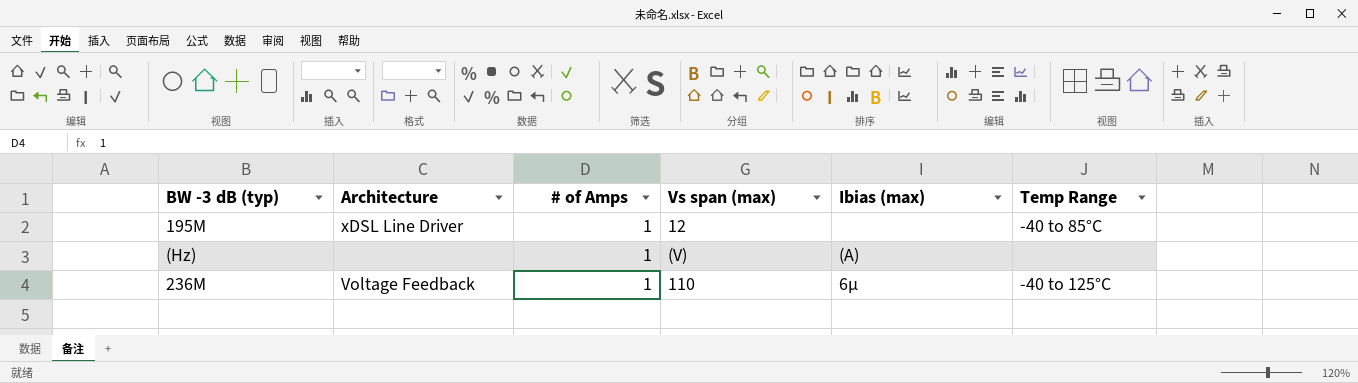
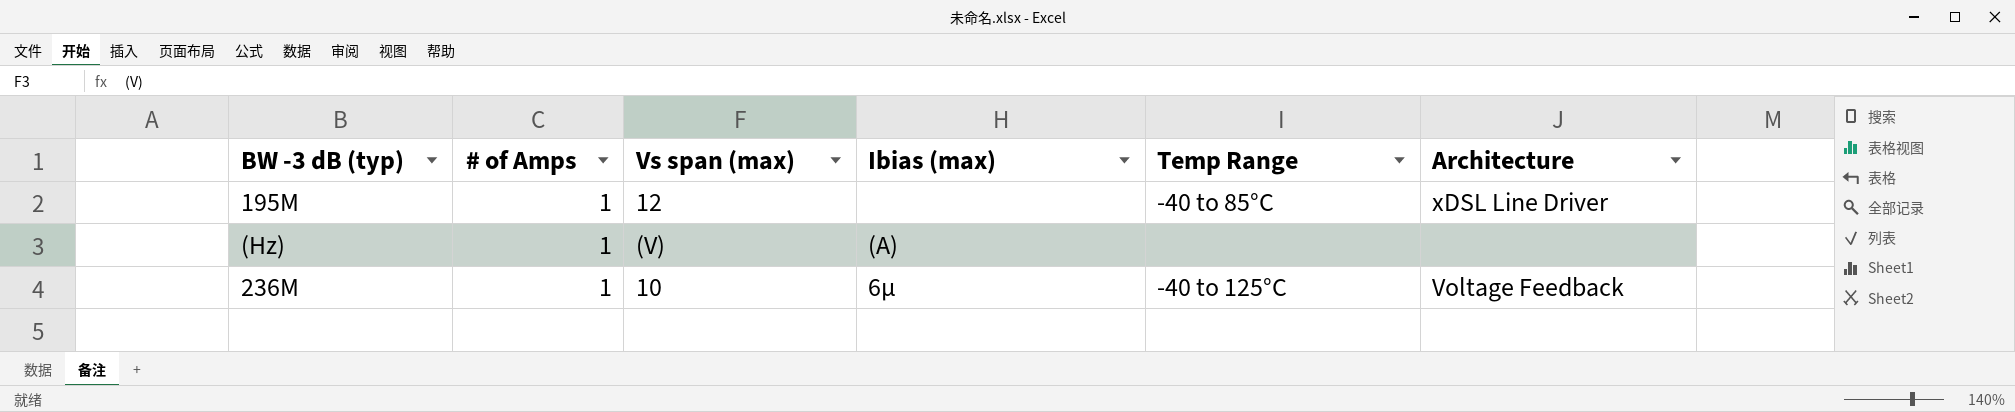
column Architecture | position: 2 -> 6
236M | Vs span (max): 110 -> 10

